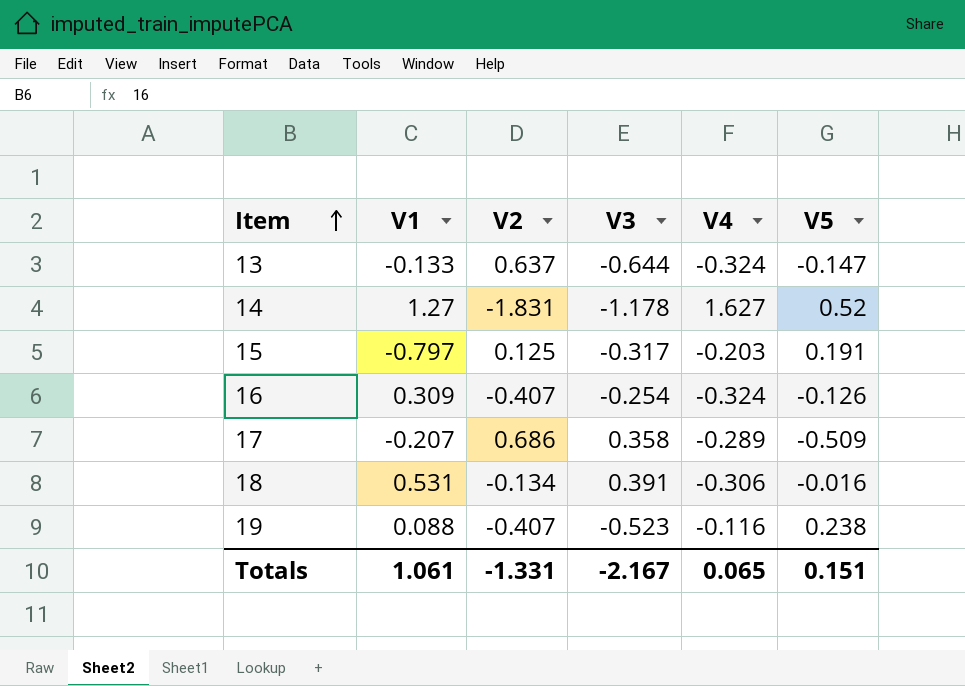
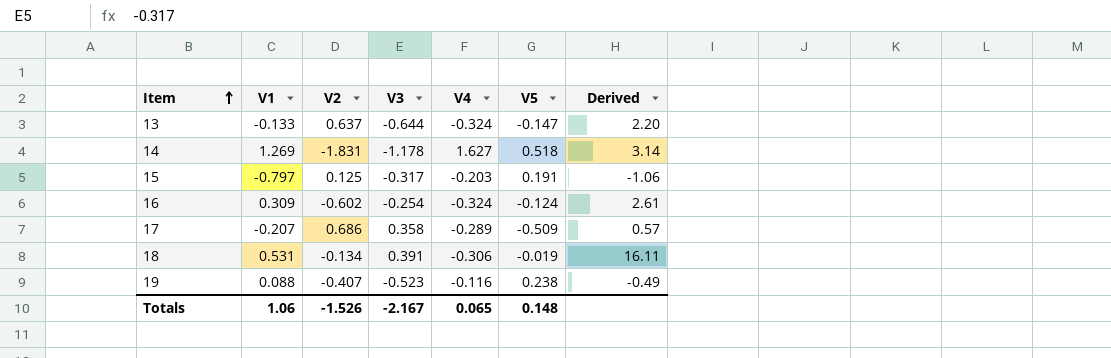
column Derived | formula: none -> [V4] / [V5]
14 | V1: 1.27 -> 1.269
14 | V5: 0.52 -> 0.518
16 | V2: -0.407 -> -0.602
16 | V5: -0.126 -> -0.124
18 | V5: -0.016 -> -0.019
Totals | V1: 1.061 -> 1.06
Totals | V2: -1.331 -> -1.526
Totals | V5: 0.151 -> 0.148

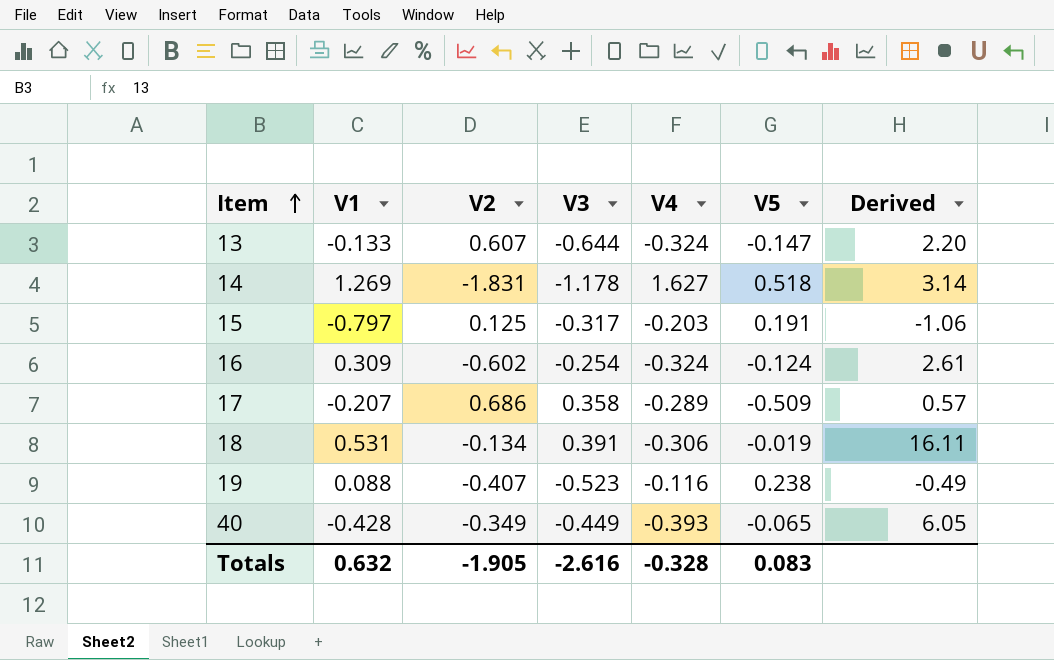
13 | V2: 0.637 -> 0.607
row 40: none -> -0.428 | -0.349 | -0.449 | -0.393 | -0.065 | 6.05
Totals | V1: 1.06 -> 0.632
Totals | V2: -1.526 -> -1.905
Totals | V3: -2.167 -> -2.616
Totals | V4: 0.065 -> -0.328
Totals | V5: 0.148 -> 0.083

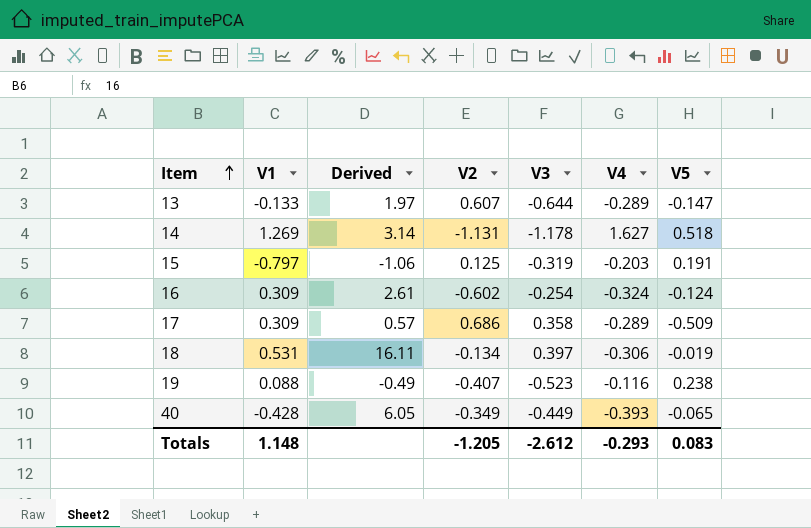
column Derived | position: 7 -> 3
13 | Derived: 2.20 -> 1.97
13 | V4: -0.324 -> -0.289
14 | V2: -1.831 -> -1.131
15 | V3: -0.317 -> -0.319
17 | V1: -0.207 -> 0.309
18 | V3: 0.391 -> 0.397
Totals | V1: 0.632 -> 1.148
Totals | V2: -1.905 -> -1.205
Totals | V3: -2.616 -> -2.612
Totals | V4: -0.328 -> -0.293

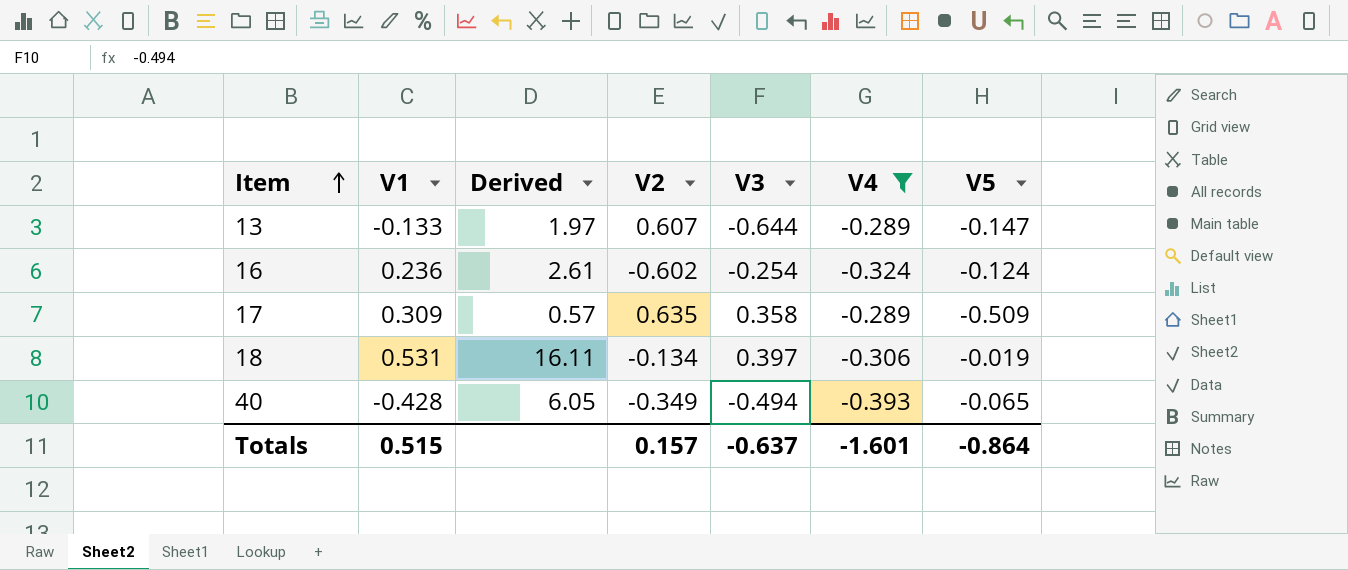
filter: none -> V4 <= -0.289
16 | V1: 0.309 -> 0.236
17 | V2: 0.686 -> 0.635
40 | V3: -0.449 -> -0.494
Totals | V1: 1.148 -> 0.515
Totals | V2: -1.205 -> 0.157
Totals | V3: -2.612 -> -0.637
Totals | V4: -0.293 -> -1.601
Totals | V5: 0.083 -> -0.864

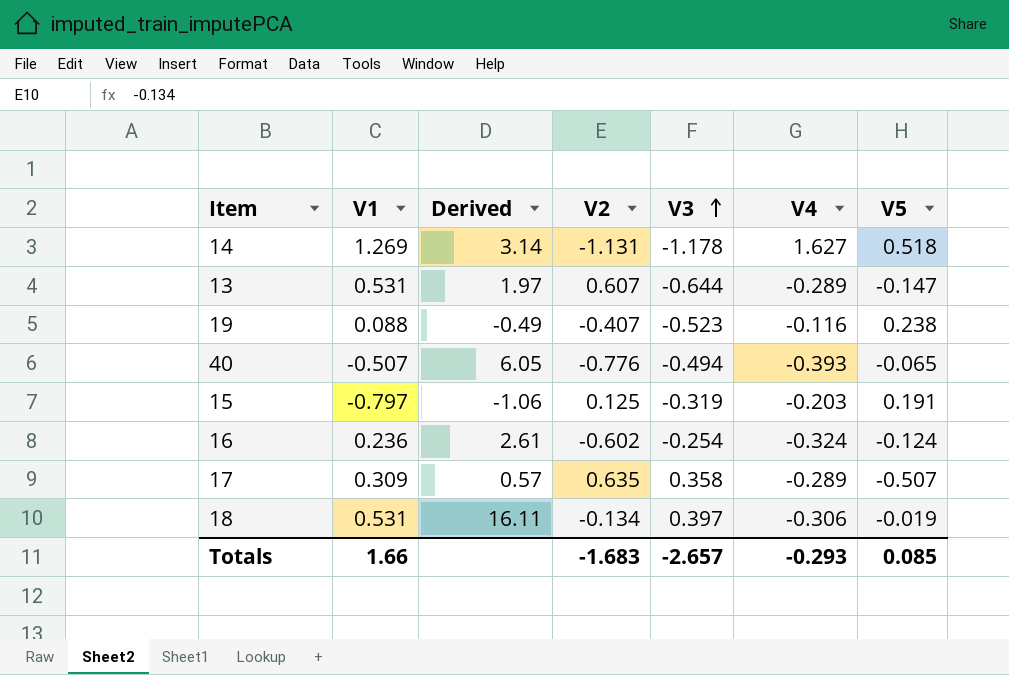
filter: V4 <= -0.289 -> none
row order: Item ascending -> V3 ascending
13 | V1: -0.133 -> 0.531
40 | V1: -0.428 -> -0.507
40 | V2: -0.349 -> -0.776
17 | V5: -0.509 -> -0.507
Totals | V1: 0.515 -> 1.66
Totals | V2: 0.157 -> -1.683
Totals | V3: -0.637 -> -2.657
Totals | V4: -1.601 -> -0.293
Totals | V5: -0.864 -> 0.085

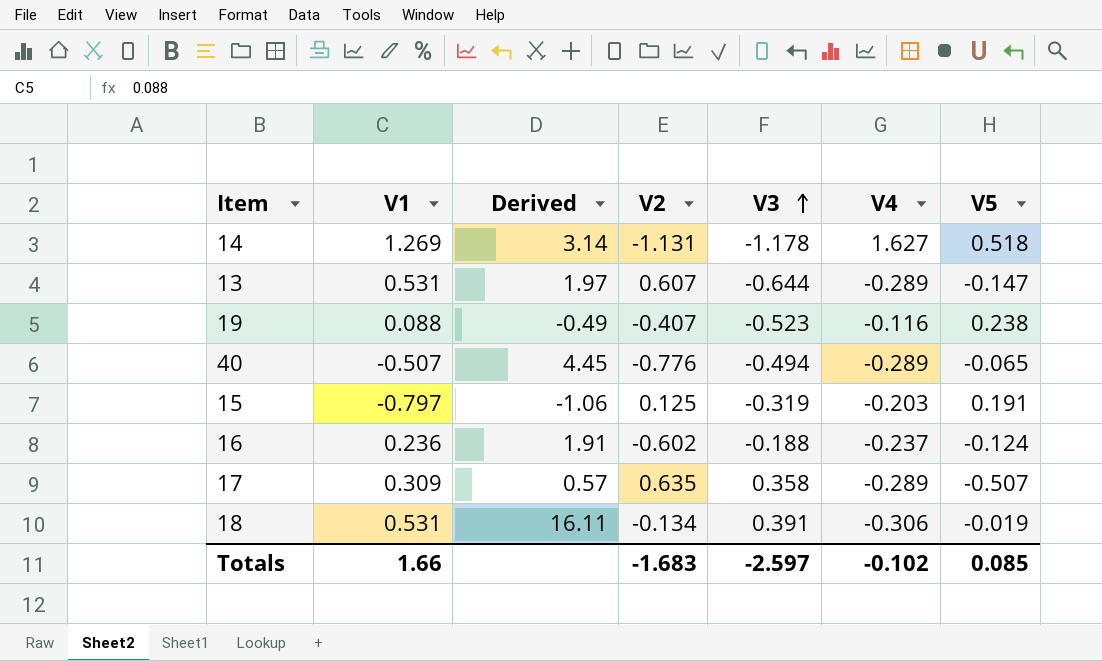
40 | Derived: 6.05 -> 4.45
40 | V4: -0.393 -> -0.289
16 | Derived: 2.61 -> 1.91
16 | V3: -0.254 -> -0.188
16 | V4: -0.324 -> -0.237
18 | V3: 0.397 -> 0.391
Totals | V3: -2.657 -> -2.597
Totals | V4: -0.293 -> -0.102

